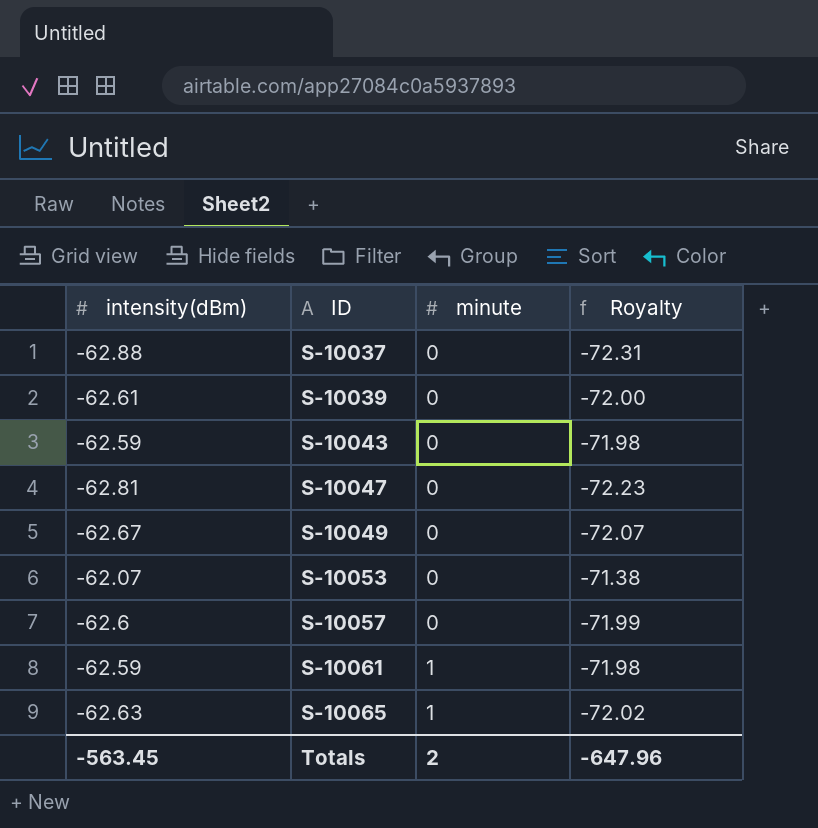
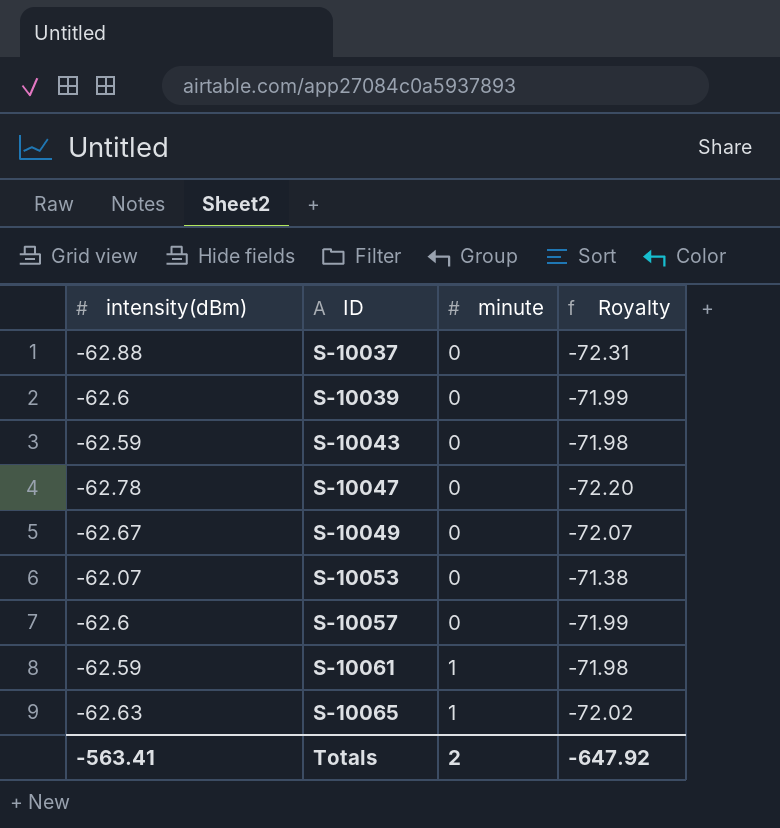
S-10039 | intensity(dBm): -62.61 -> -62.6
S-10039 | Royalty: -72.00 -> -71.99
S-10047 | intensity(dBm): -62.81 -> -62.78
S-10047 | Royalty: -72.23 -> -72.20
Totals | intensity(dBm): -563.45 -> -563.41
Totals | Royalty: -647.96 -> -647.92

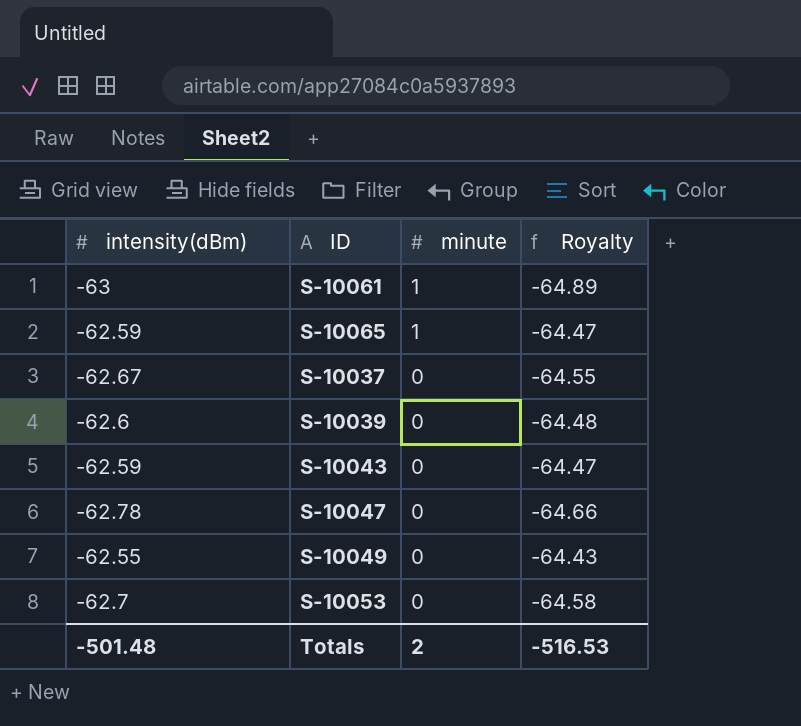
row order: ID ascending -> minute descending
column Royalty | formula: [intensity(dBm)] * 1.15 -> [intensity(dBm)] * 1.03
row S-10057: -62.6 | 0 | -71.99 -> none
S-10061 | intensity(dBm): -62.59 -> -63
S-10065 | intensity(dBm): -62.63 -> -62.59
S-10037 | intensity(dBm): -62.88 -> -62.67
S-10049 | intensity(dBm): -62.67 -> -62.55
S-10053 | intensity(dBm): -62.07 -> -62.7
Totals | intensity(dBm): -563.41 -> -501.48
Totals | Royalty: -647.92 -> -516.53

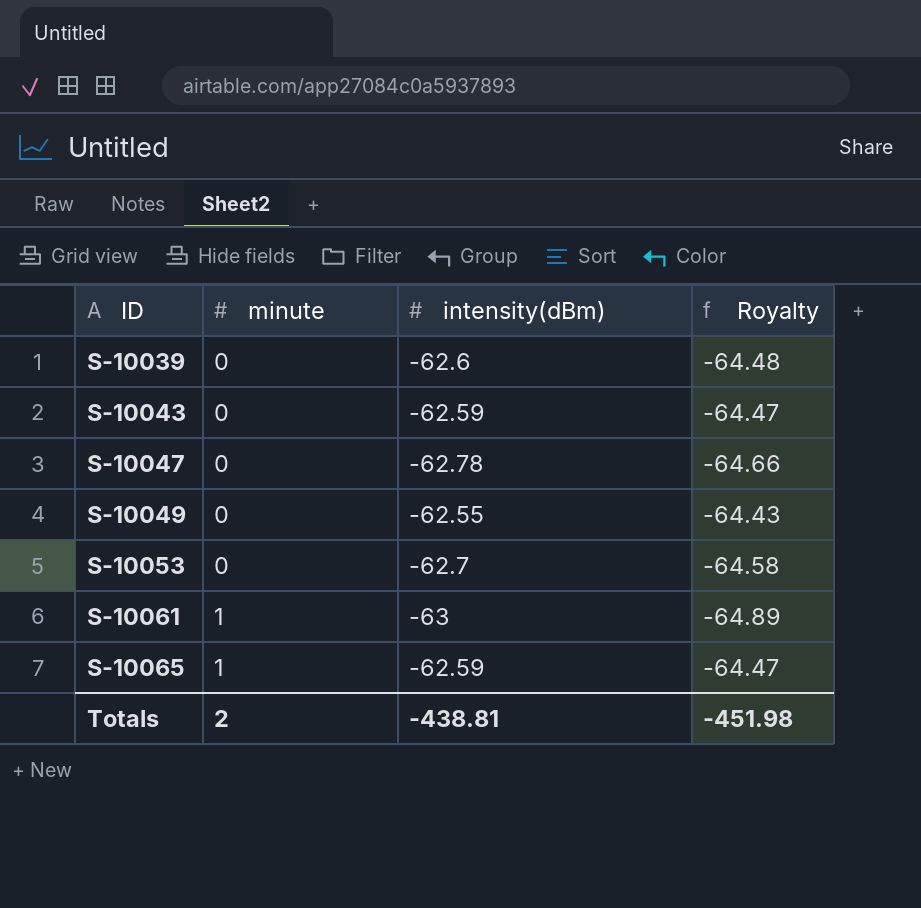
row order: minute descending -> ID ascending
column intensity(dBm) | position: 1 -> 3
row S-10037: -62.67 | 0 | -64.55 -> none
Totals | intensity(dBm): -501.48 -> -438.81
Totals | Royalty: -516.53 -> -451.98

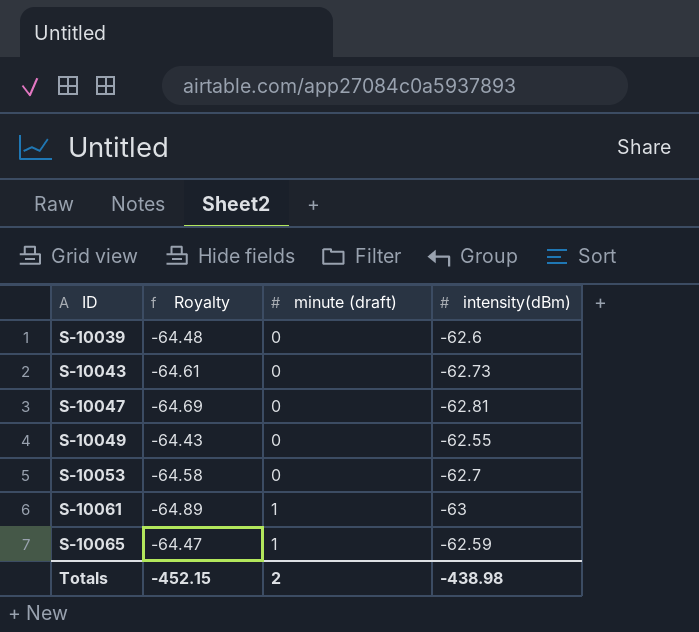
column Royalty | position: 4 -> 2
column name: minute -> minute (draft)
S-10043 | Royalty: -64.47 -> -64.61
S-10043 | intensity(dBm): -62.59 -> -62.73
S-10047 | Royalty: -64.66 -> -64.69
S-10047 | intensity(dBm): -62.78 -> -62.81
Totals | Royalty: -451.98 -> -452.15
Totals | intensity(dBm): -438.81 -> -438.98

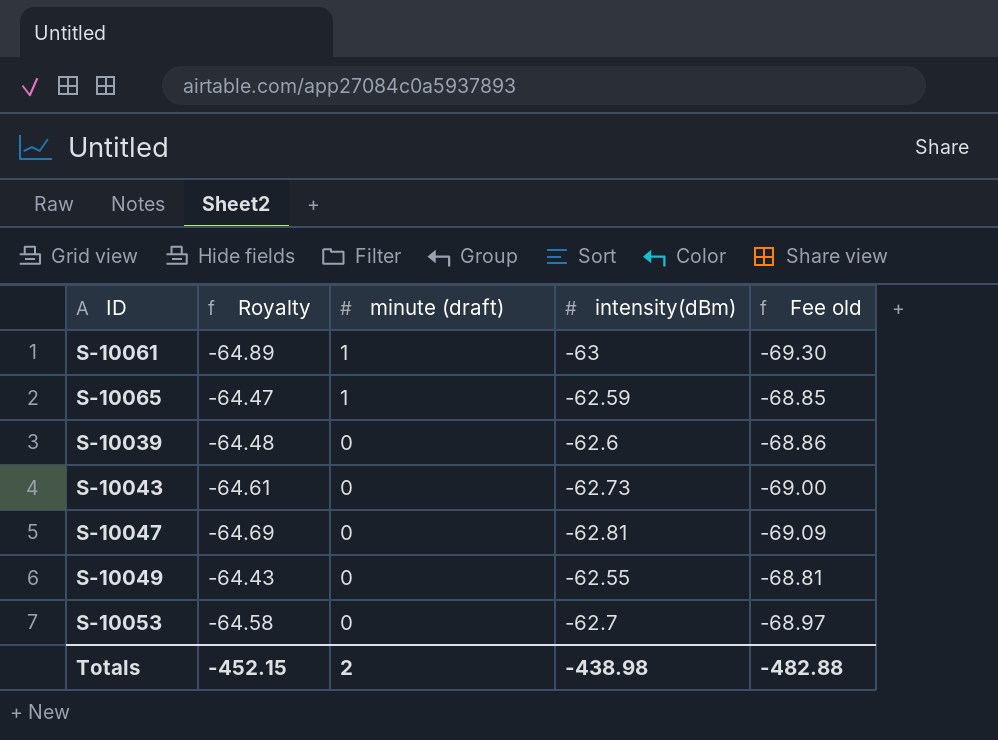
row order: ID ascending -> minute (draft) descending
column Fee old | formula: none -> [intensity(dBm)] * 1.1

